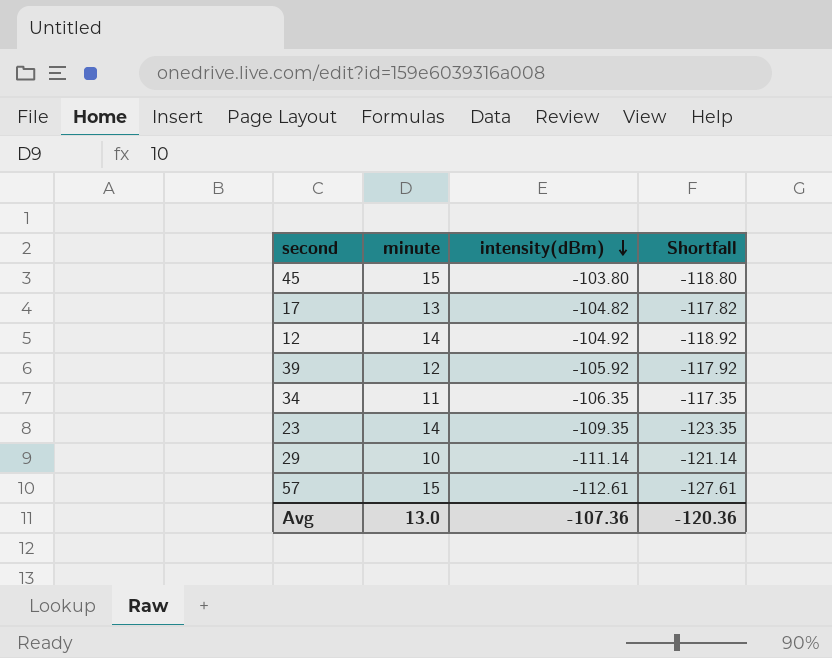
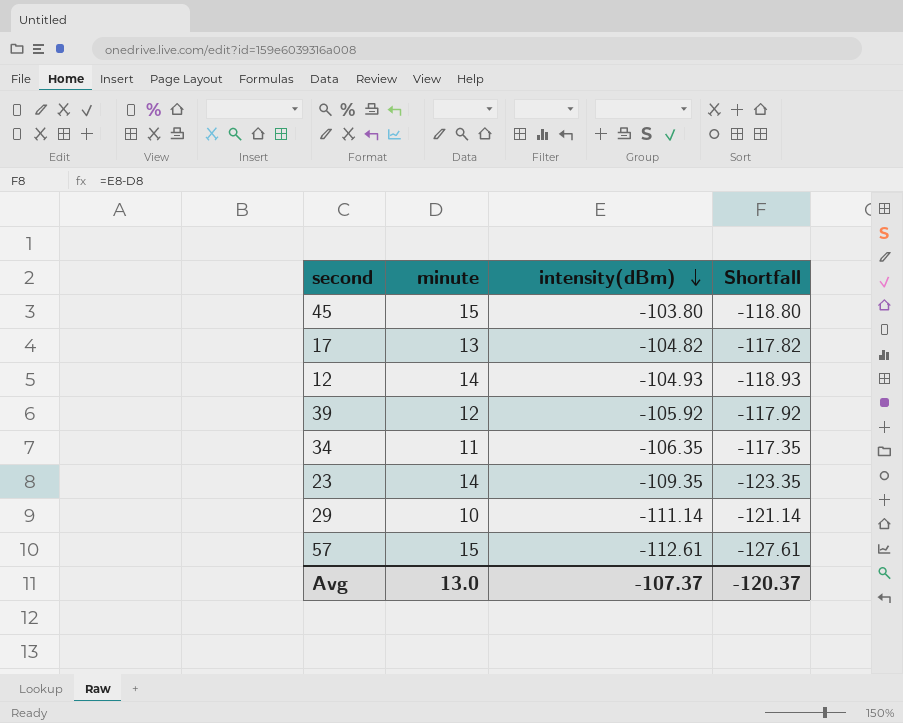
12 | intensity(dBm): -104.92 -> -104.93
12 | Shortfall: -118.92 -> -118.93
Avg | intensity(dBm): -107.36 -> -107.37
Avg | Shortfall: -120.36 -> -120.37

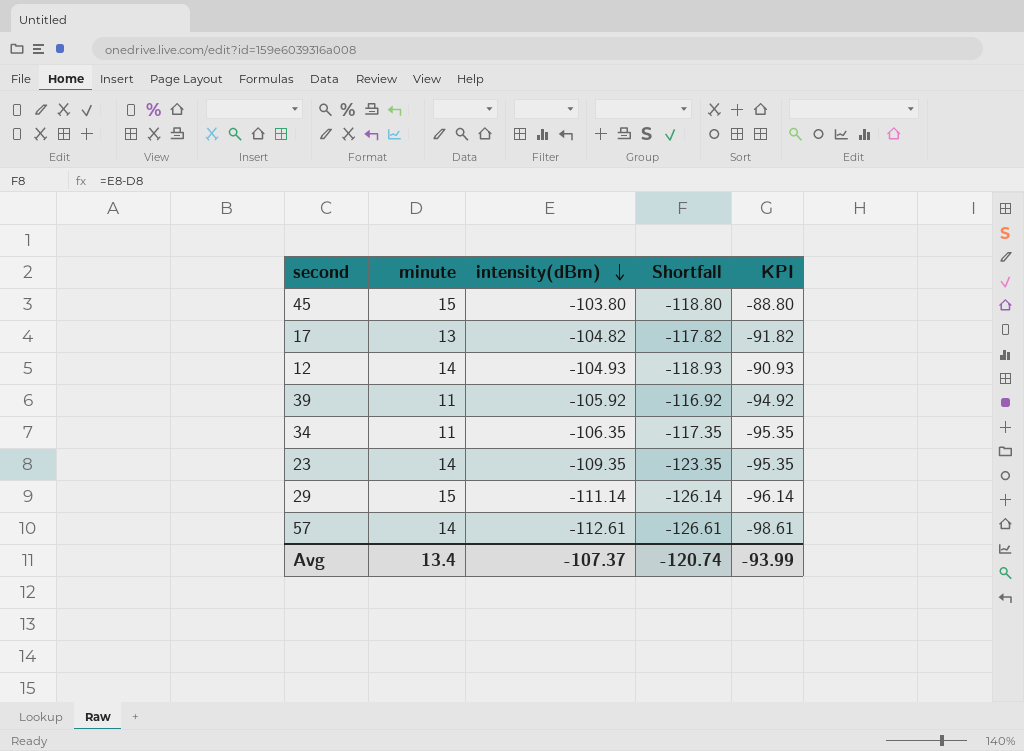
column KPI | formula: none -> [minute] + [intensity(dBm)]
39 | minute: 12 -> 11
39 | Shortfall: -117.92 -> -116.92
29 | minute: 10 -> 15
29 | Shortfall: -121.14 -> -126.14
57 | minute: 15 -> 14
57 | Shortfall: -127.61 -> -126.61
Avg | minute: 13.0 -> 13.4
Avg | Shortfall: -120.37 -> -120.74

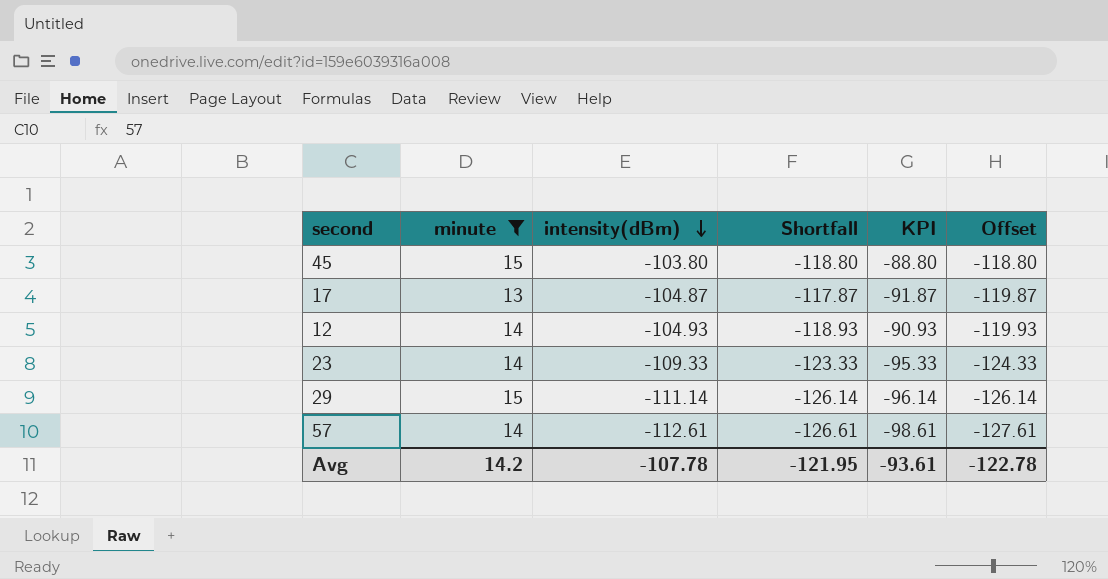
filter: none -> minute != 11
column Offset | formula: none -> [intensity(dBm)] - 15
17 | intensity(dBm): -104.82 -> -104.87
17 | Shortfall: -117.82 -> -117.87
17 | KPI: -91.82 -> -91.87
23 | intensity(dBm): -109.35 -> -109.33
23 | Shortfall: -123.35 -> -123.33
23 | KPI: -95.35 -> -95.33
Avg | minute: 13.4 -> 14.2
Avg | intensity(dBm): -107.37 -> -107.78
Avg | Shortfall: -120.74 -> -121.95
Avg | KPI: -93.99 -> -93.61

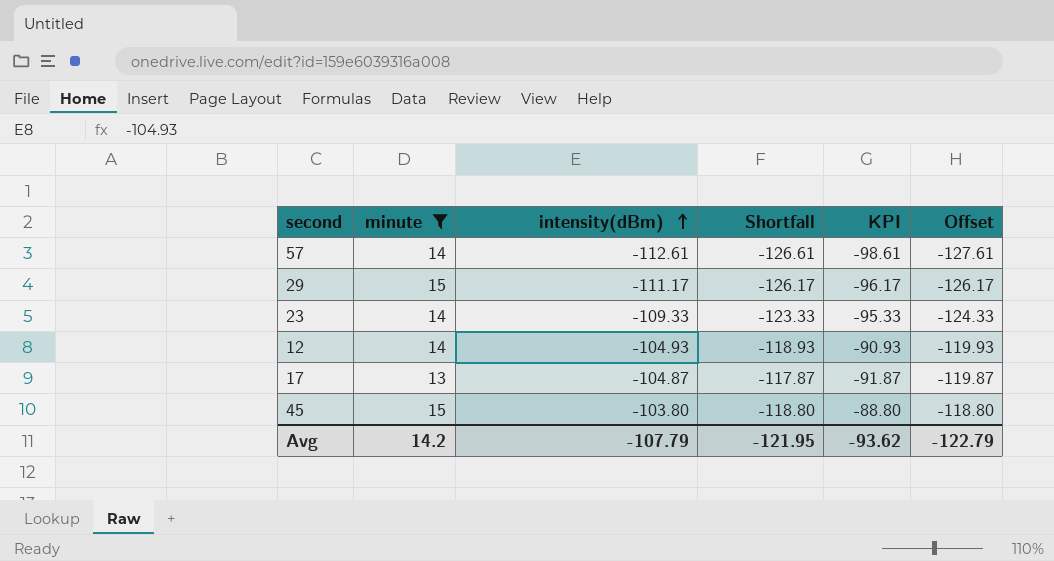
row order: intensity(dBm) descending -> intensity(dBm) ascending
29 | intensity(dBm): -111.14 -> -111.17
29 | Shortfall: -126.14 -> -126.17
29 | KPI: -96.14 -> -96.17
29 | Offset: -126.14 -> -126.17
Avg | intensity(dBm): -107.78 -> -107.79
Avg | KPI: -93.61 -> -93.62
Avg | Offset: -122.78 -> -122.79

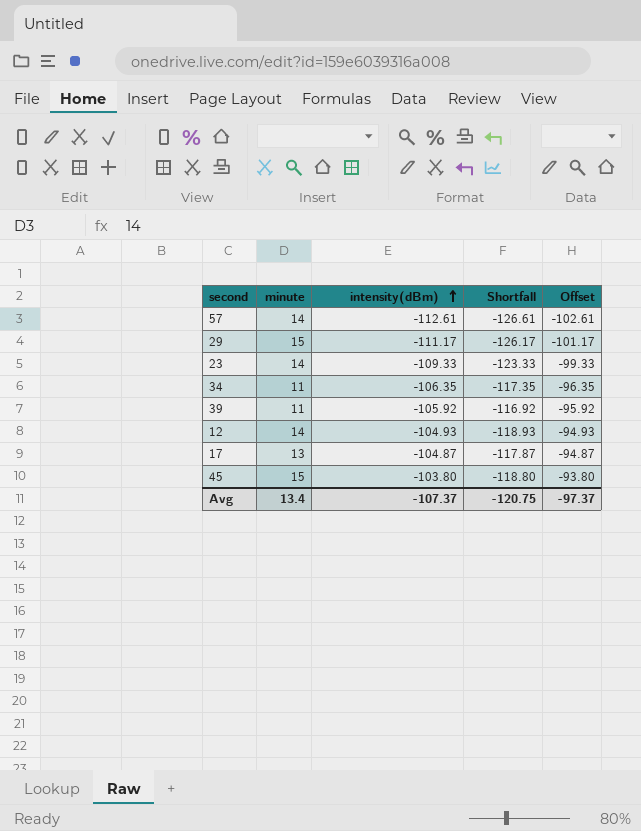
filter: minute != 11 -> none
column KPI | formula: [minute] + [intensity(dBm)] -> none
column Offset | formula: [intensity(dBm)] - 15 -> [intensity(dBm)] + 10
Avg | minute: 14.2 -> 13.4
Avg | intensity(dBm): -107.79 -> -107.37
Avg | Shortfall: -121.95 -> -120.75
Avg | Offset: -122.79 -> -97.37

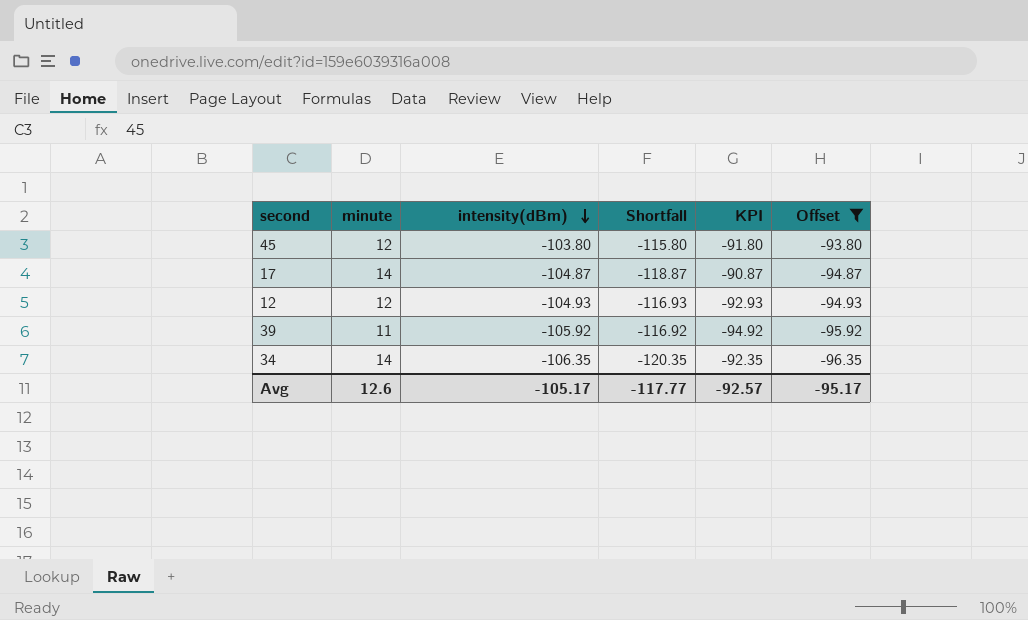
filter: none -> Offset >= -96.35
row order: intensity(dBm) ascending -> intensity(dBm) descending
column KPI | formula: none -> [minute] + [intensity(dBm)]
45 | minute: 15 -> 12
45 | Shortfall: -118.80 -> -115.80
17 | minute: 13 -> 14
17 | Shortfall: -117.87 -> -118.87
12 | minute: 14 -> 12
12 | Shortfall: -118.93 -> -116.93
34 | minute: 11 -> 14
34 | Shortfall: -117.35 -> -120.35
Avg | minute: 13.4 -> 12.6
Avg | intensity(dBm): -107.37 -> -105.17
Avg | Shortfall: -120.75 -> -117.77
Avg | Offset: -97.37 -> -95.17

